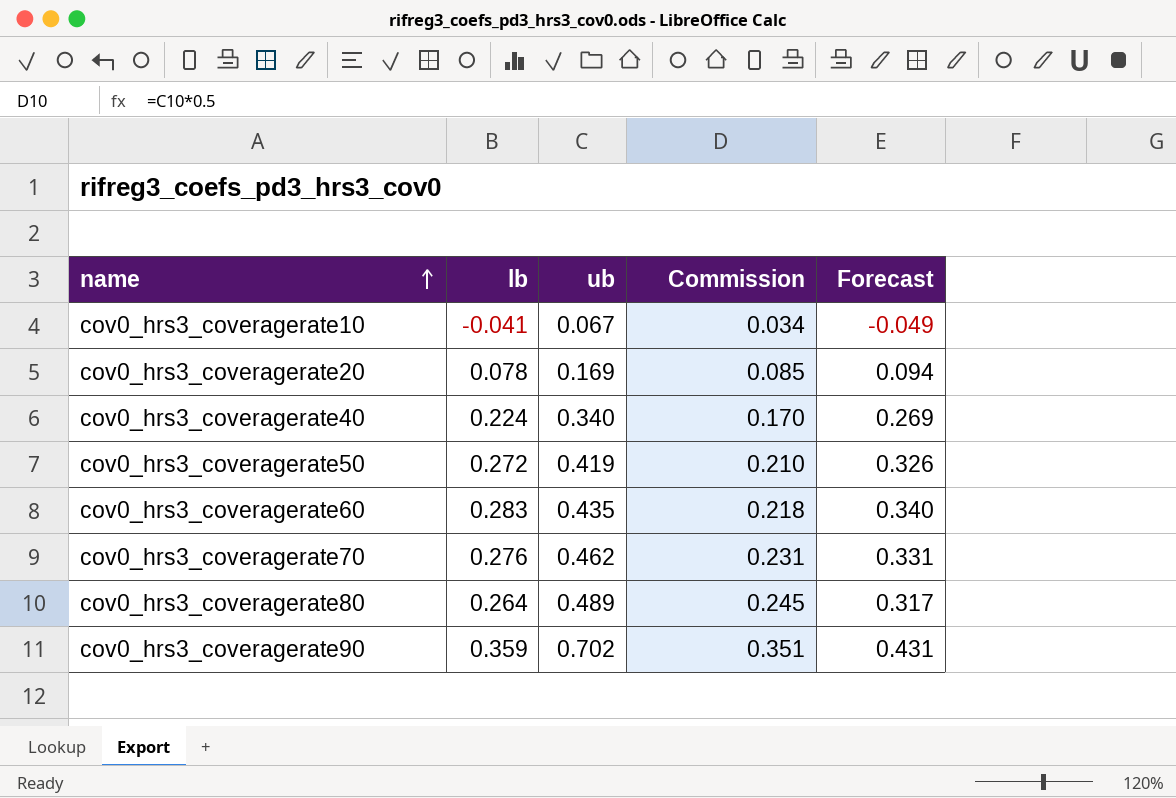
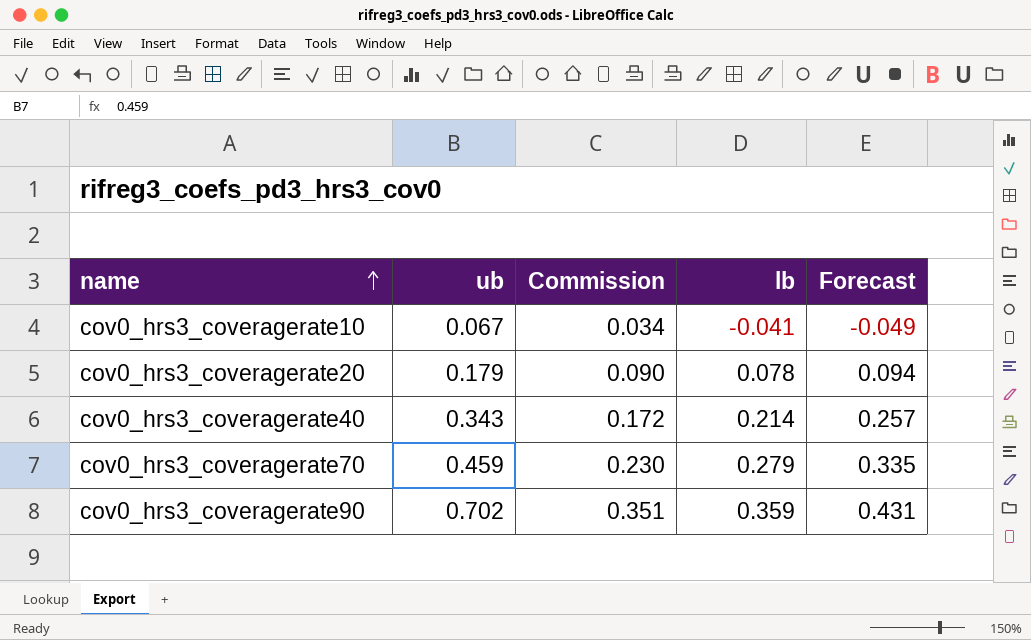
column lb | position: 2 -> 4
row cov0_hrs3_coveragerate50: 0.272 | 0.419 | 0.210 | 0.326 -> none
row cov0_hrs3_coveragerate60: 0.283 | 0.435 | 0.218 | 0.340 -> none
row cov0_hrs3_coveragerate80: 0.264 | 0.489 | 0.245 | 0.317 -> none
cov0_hrs3_coveragerate20 | ub: 0.169 -> 0.179
cov0_hrs3_coveragerate20 | Commission: 0.085 -> 0.090
cov0_hrs3_coveragerate40 | ub: 0.340 -> 0.343
cov0_hrs3_coveragerate40 | Commission: 0.170 -> 0.172
cov0_hrs3_coveragerate40 | lb: 0.224 -> 0.214
cov0_hrs3_coveragerate40 | Forecast: 0.269 -> 0.257
cov0_hrs3_coveragerate70 | ub: 0.462 -> 0.459
cov0_hrs3_coveragerate70 | Commission: 0.231 -> 0.230
cov0_hrs3_coveragerate70 | lb: 0.276 -> 0.279
cov0_hrs3_coveragerate70 | Forecast: 0.331 -> 0.335

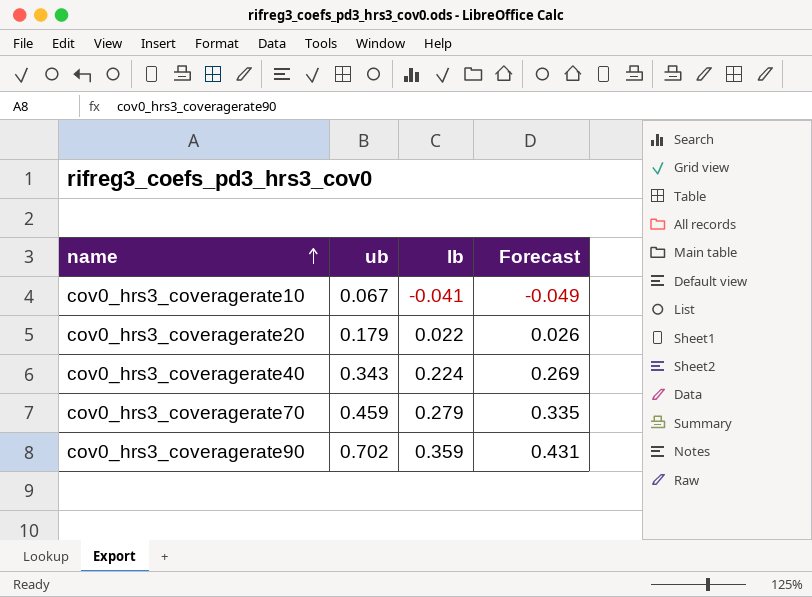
column Commission | formula: [ub] * 0.5 -> none
cov0_hrs3_coveragerate20 | lb: 0.078 -> 0.022
cov0_hrs3_coveragerate20 | Forecast: 0.094 -> 0.026
cov0_hrs3_coveragerate40 | lb: 0.214 -> 0.224
cov0_hrs3_coveragerate40 | Forecast: 0.257 -> 0.269

